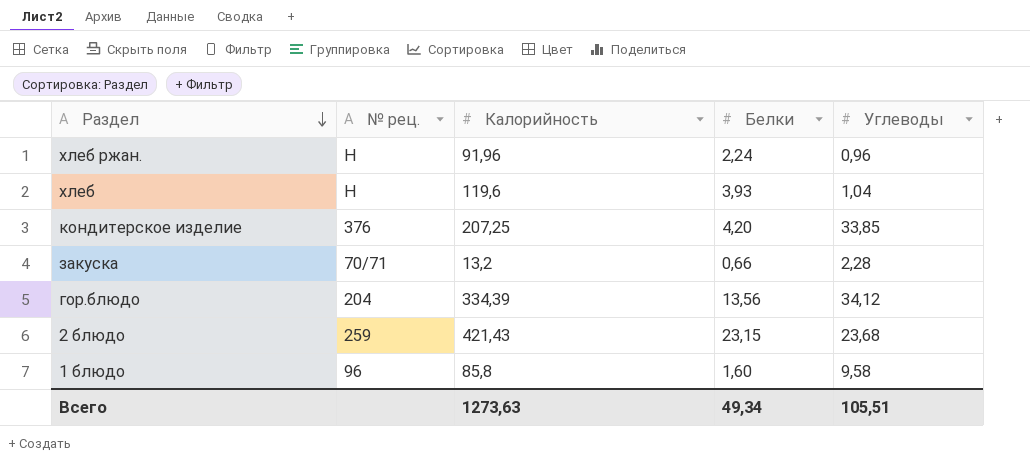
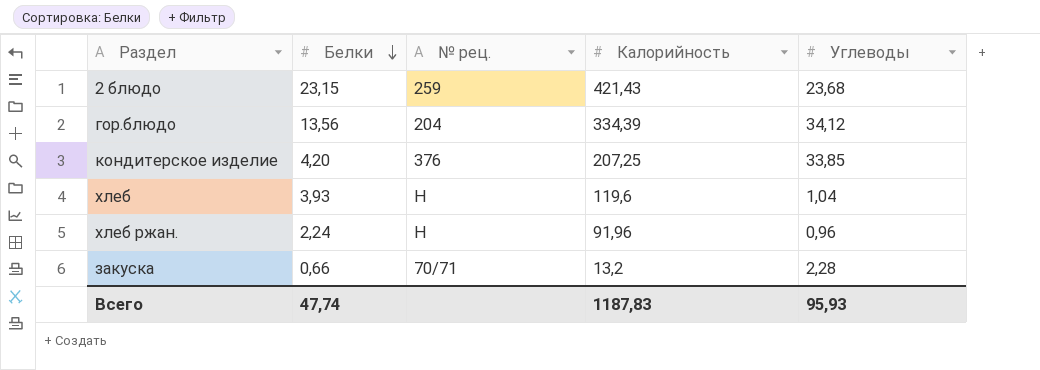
row order: Раздел descending -> Белки descending
column Белки | position: 4 -> 2
row 1 блюдо: 96 | 85,8 | 1,60 | 9,58 -> none
Всего | Белки: 49,34 -> 47,74
Всего | Калорийность: 1273,63 -> 1187,83
Всего | Углеводы: 105,51 -> 95,93

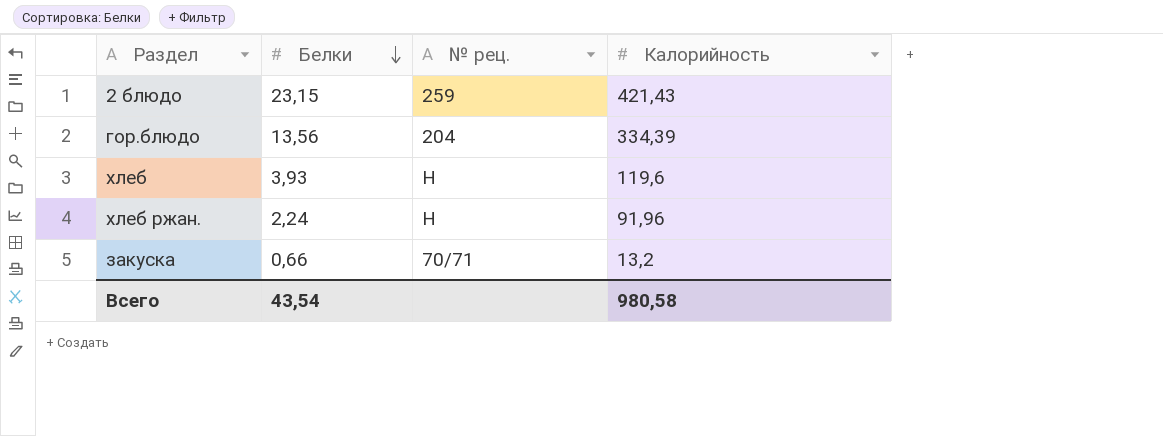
column Углеводы | position: 5 -> none
row кондитерское изделие: 4,20 | 376 | 207,25 | 33,85 -> none
Всего | Белки: 47,74 -> 43,54
Всего | Калорийность: 1187,83 -> 980,58

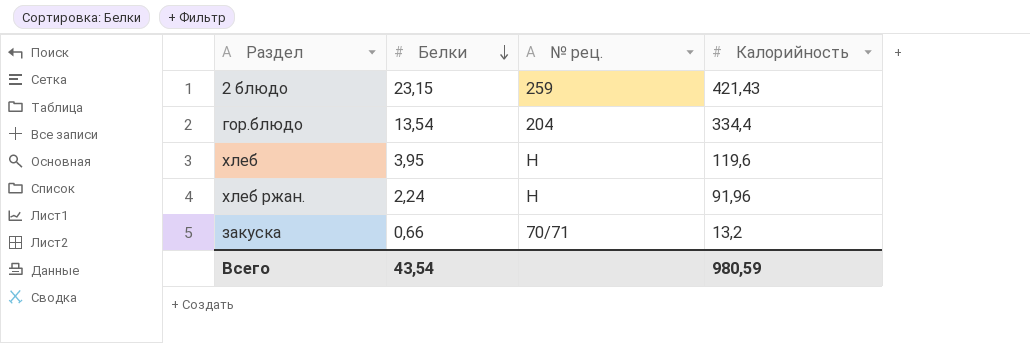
гор.блюдо | Белки: 13,56 -> 13,54
гор.блюдо | Калорийность: 334,39 -> 334,4
хлеб | Белки: 3,93 -> 3,95
Всего | Калорийность: 980,58 -> 980,59

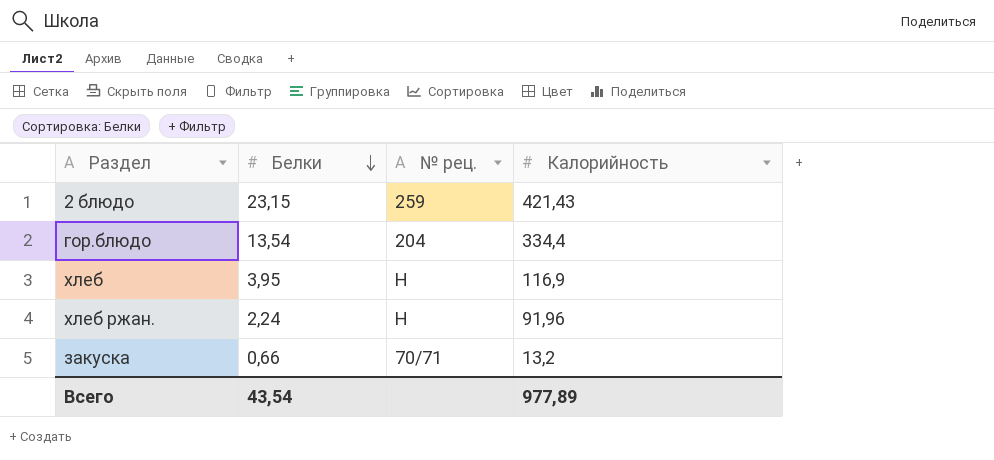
хлеб | Калорийность: 119,6 -> 116,9
Всего | Калорийность: 980,59 -> 977,89

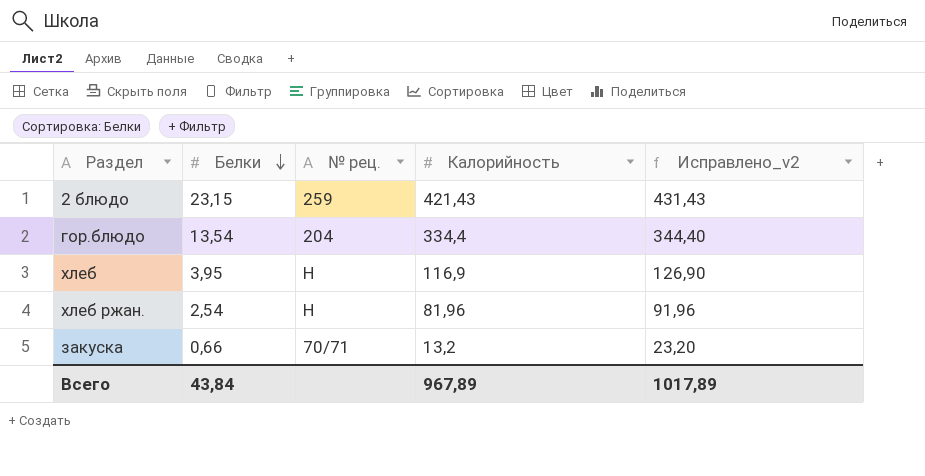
column Исправлено_v2 | formula: none -> [Калорийность] + 10
хлеб ржан. | Белки: 2,24 -> 2,54
хлеб ржан. | Калорийность: 91,96 -> 81,96
Всего | Белки: 43,54 -> 43,84
Всего | Калорийность: 977,89 -> 967,89

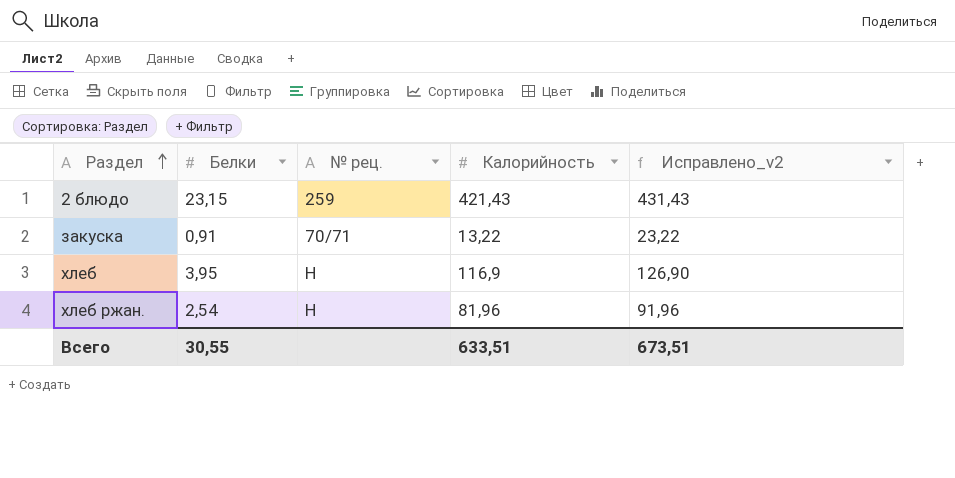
row order: Белки descending -> Раздел ascending
row гор.блюдо: 13,54 | 204 | 334,4 | 344,40 -> none
закуска | Белки: 0,66 -> 0,91
закуска | Калорийность: 13,2 -> 13,22
закуска | Исправлено_v2: 23,20 -> 23,22
Всего | Белки: 43,84 -> 30,55
Всего | Калорийность: 967,89 -> 633,51
Всего | Исправлено_v2: 1017,89 -> 673,51

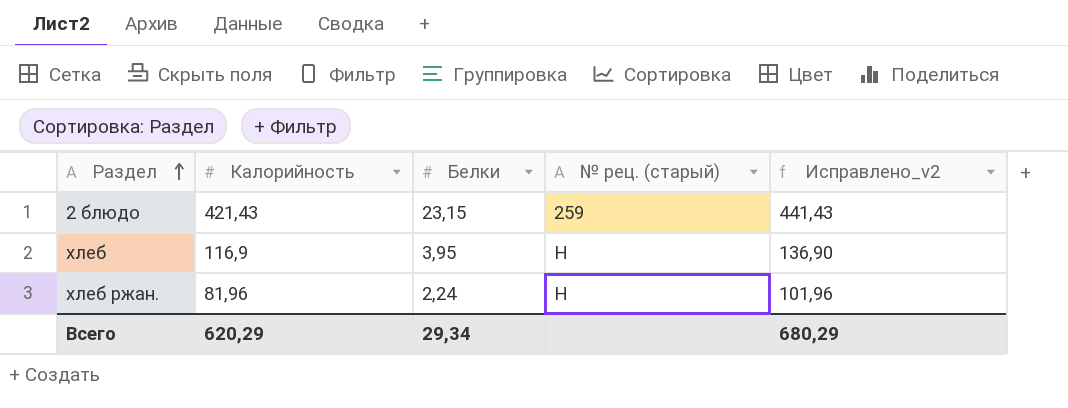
column Калорийность | position: 4 -> 2
column name: № рец. -> № рец. (старый)
column Исправлено_v2 | formula: [Калорийность] + 10 -> [Калорийность] + 20
row закуска: 0,91 | 70/71 | 13,22 | 23,22 -> none
хлеб ржан. | Белки: 2,54 -> 2,24
Всего | Калорийность: 633,51 -> 620,29
Всего | Белки: 30,55 -> 29,34
Всего | Исправлено_v2: 673,51 -> 680,29

